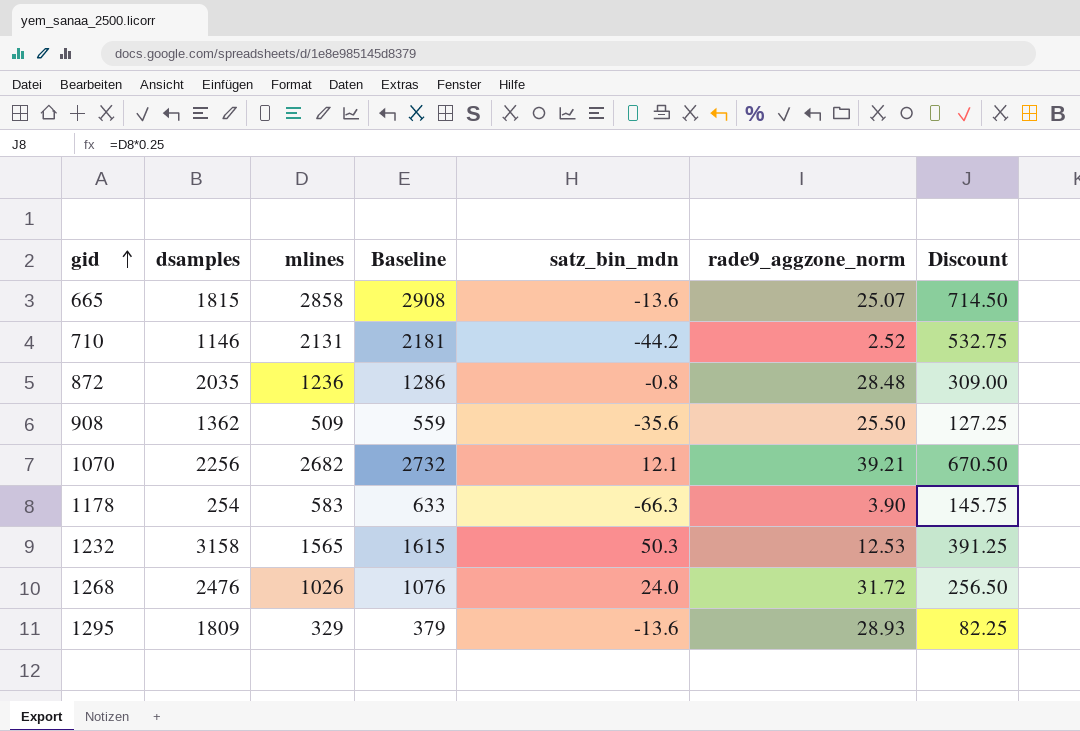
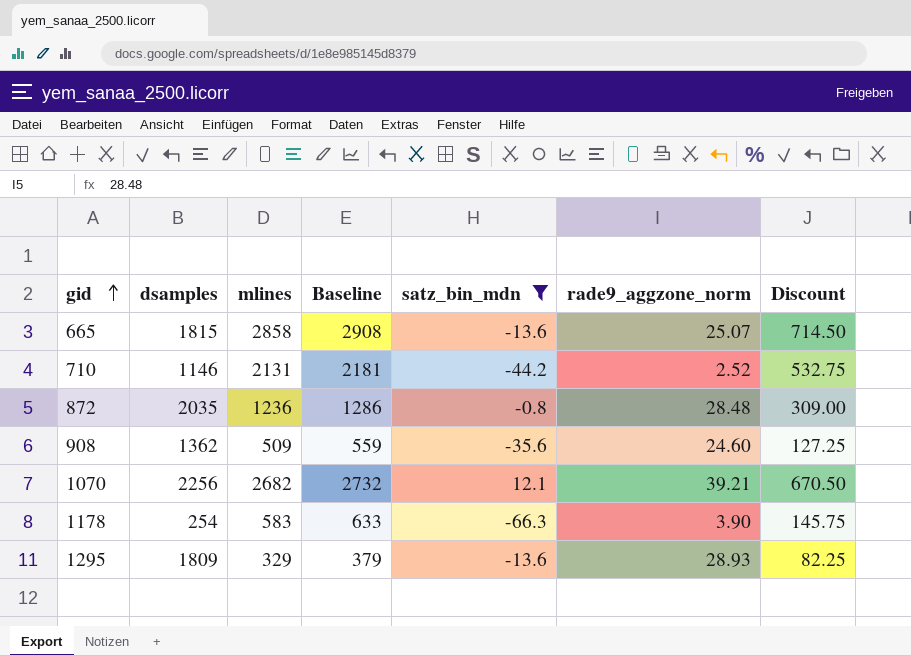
filter: none -> satz_bin_mdn <= 12.1
908 | rade9_aggzone_norm: 25.50 -> 24.60

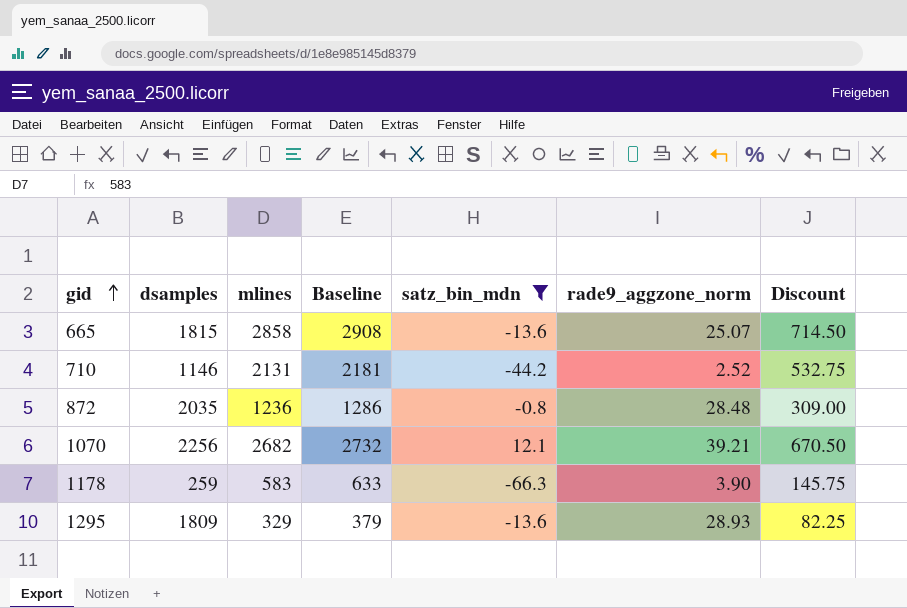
row 908: 1362 | 509 | 559 | -35.6 | 24.60 | 127.25 -> none
1178 | dsamples: 254 -> 259

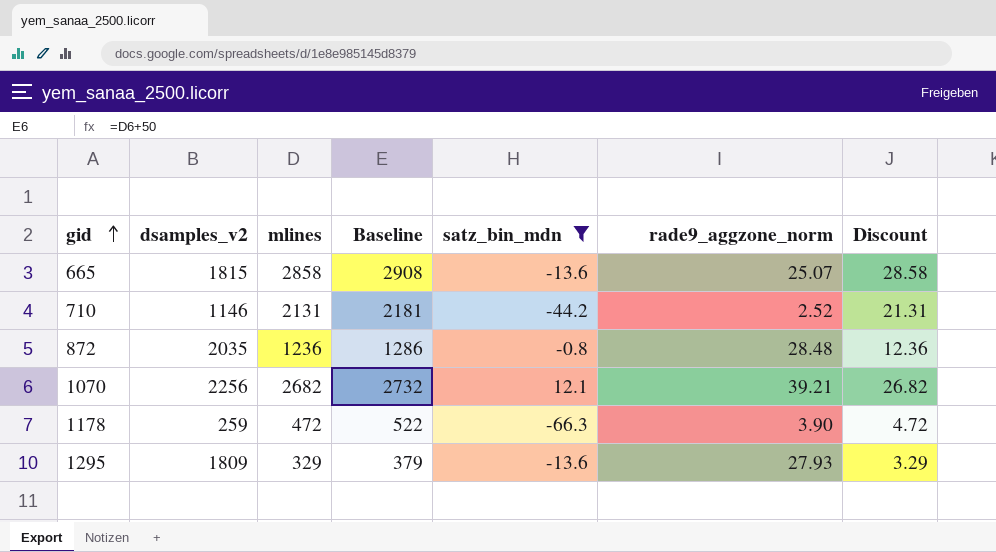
column name: dsamples -> dsamples_v2
column Discount | formula: [mlines] * 0.25 -> [mlines] * 0.01
1178 | mlines: 583 -> 472
1178 | Baseline: 633 -> 522
1295 | rade9_aggzone_norm: 28.93 -> 27.93

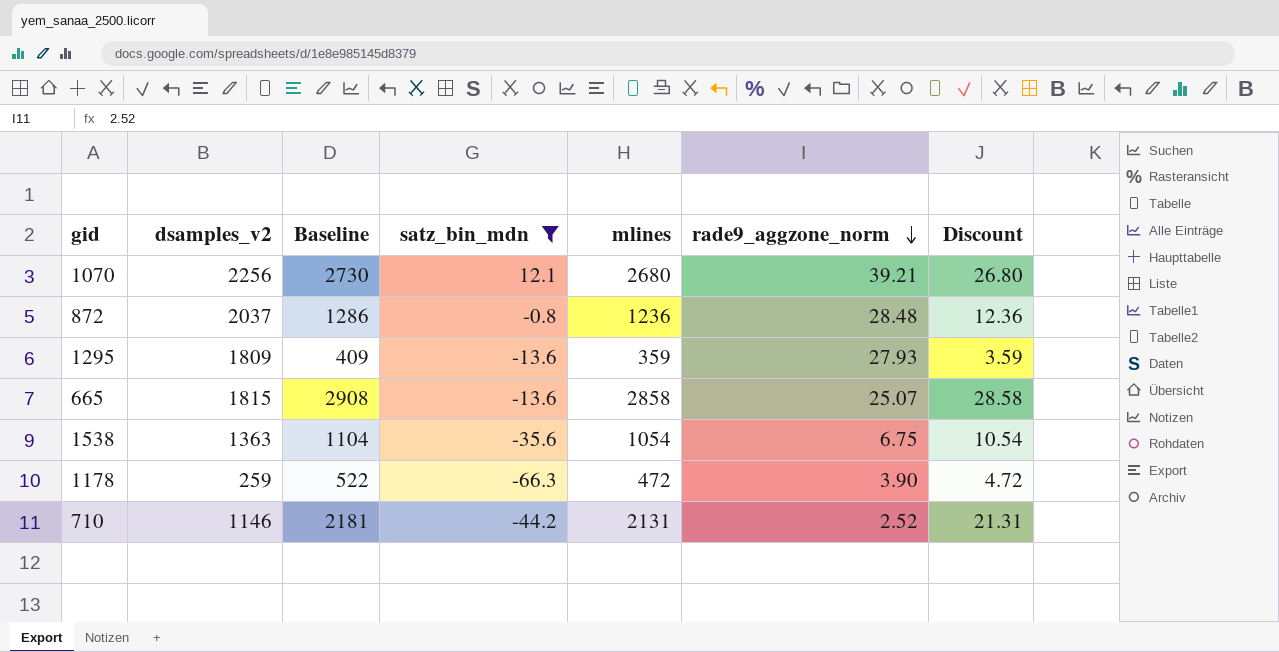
row order: gid ascending -> rade9_aggzone_norm descending
column mlines | position: 3 -> 5
1070 | Baseline: 2732 -> 2730
1070 | mlines: 2682 -> 2680
1070 | Discount: 26.82 -> 26.80
872 | dsamples_v2: 2035 -> 2037
1295 | Baseline: 379 -> 409
1295 | mlines: 329 -> 359
1295 | Discount: 3.29 -> 3.59
row 1538: none -> 1363 | 1104 | -35.6 | 1054 | 6.75 | 10.54

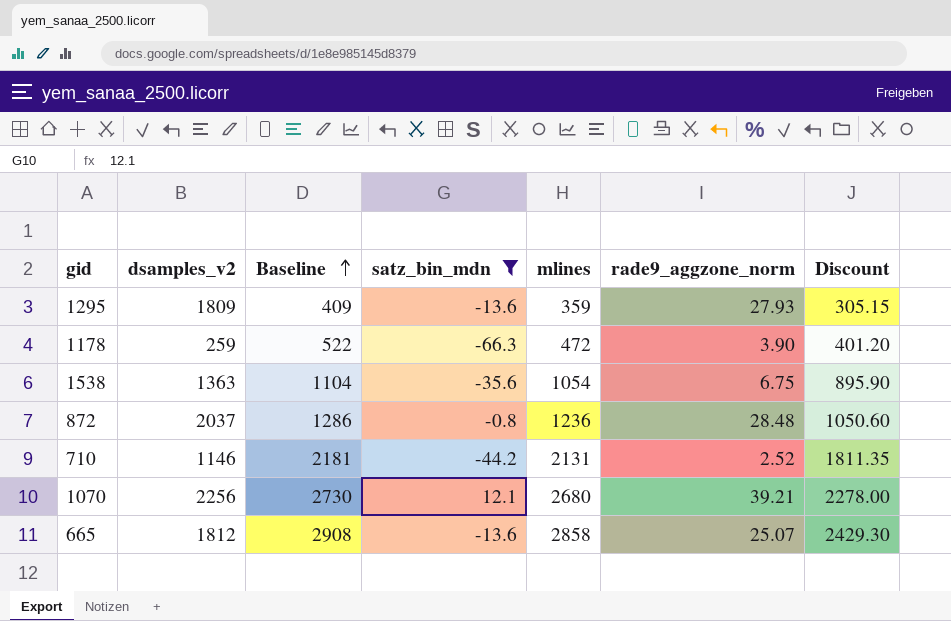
row order: rade9_aggzone_norm descending -> Baseline ascending
column Discount | formula: [mlines] * 0.01 -> [mlines] * 0.85
665 | dsamples_v2: 1815 -> 1812

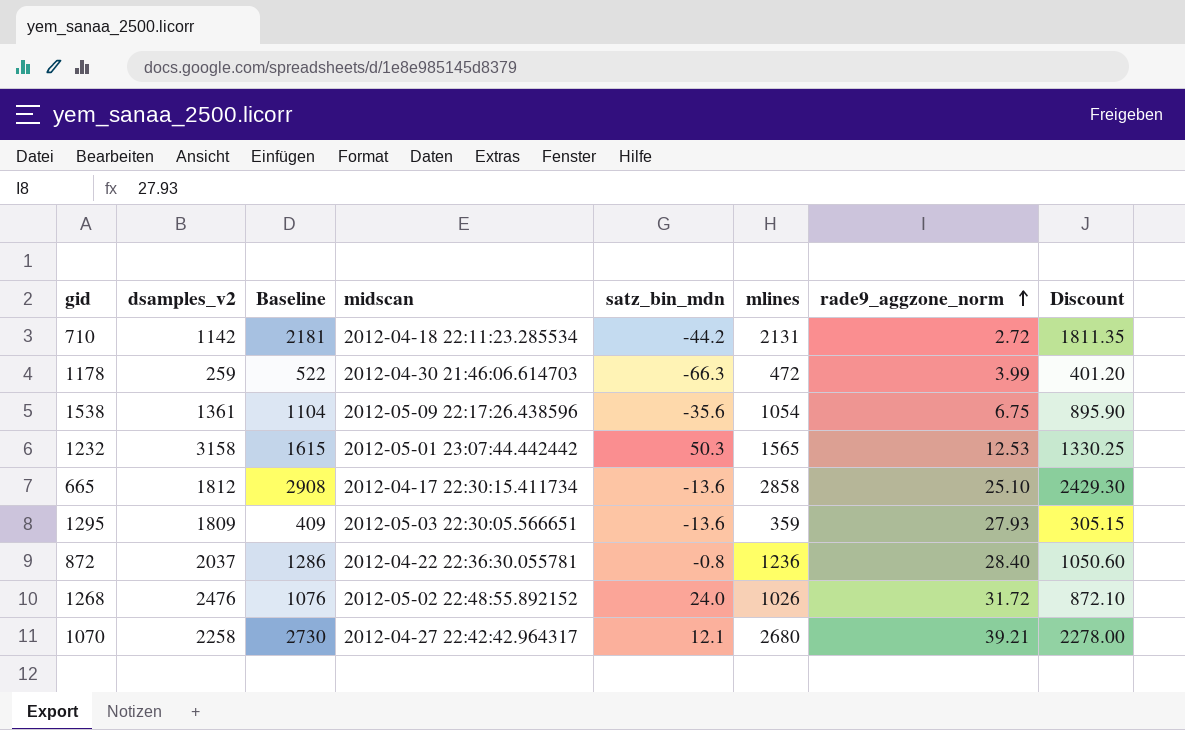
filter: satz_bin_mdn <= 12.1 -> none
row order: Baseline ascending -> rade9_aggzone_norm ascending
column midscan | position: none -> 4
710 | dsamples_v2: 1146 -> 1142
710 | rade9_aggzone_norm: 2.52 -> 2.72
1178 | rade9_aggzone_norm: 3.90 -> 3.99
1538 | dsamples_v2: 1363 -> 1361
665 | rade9_aggzone_norm: 25.07 -> 25.10
872 | rade9_aggzone_norm: 28.48 -> 28.40
1070 | dsamples_v2: 2256 -> 2258

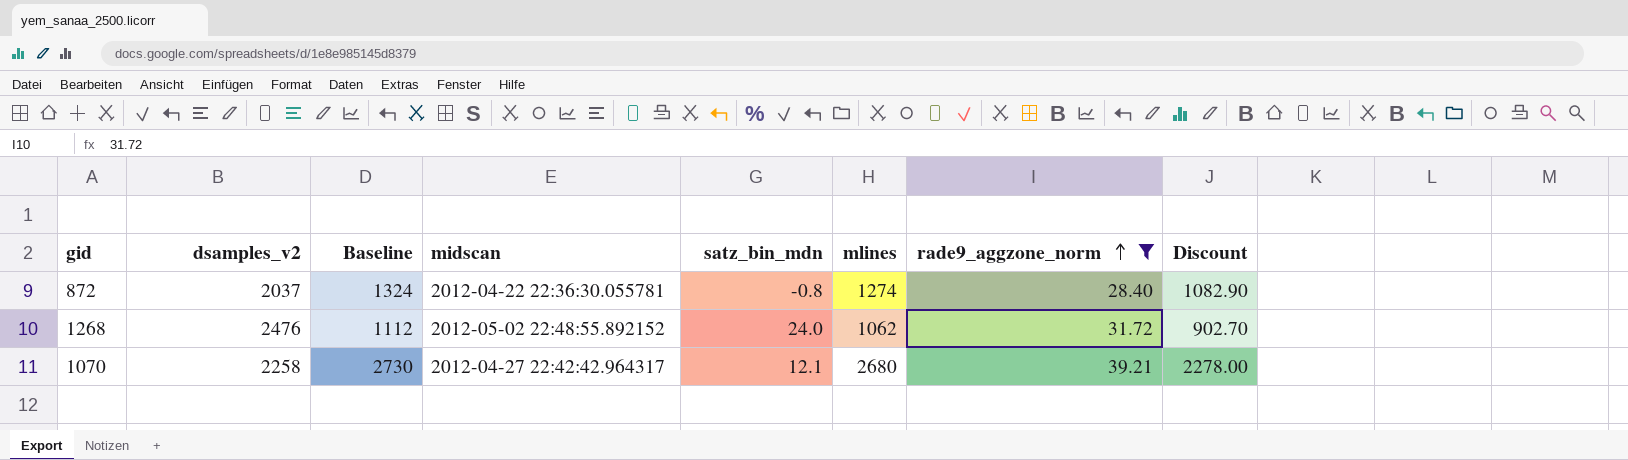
filter: none -> rade9_aggzone_norm >= 28.40
872 | Baseline: 1286 -> 1324
872 | mlines: 1236 -> 1274
872 | Discount: 1050.60 -> 1082.90
1268 | Baseline: 1076 -> 1112
1268 | mlines: 1026 -> 1062
1268 | Discount: 872.10 -> 902.70

